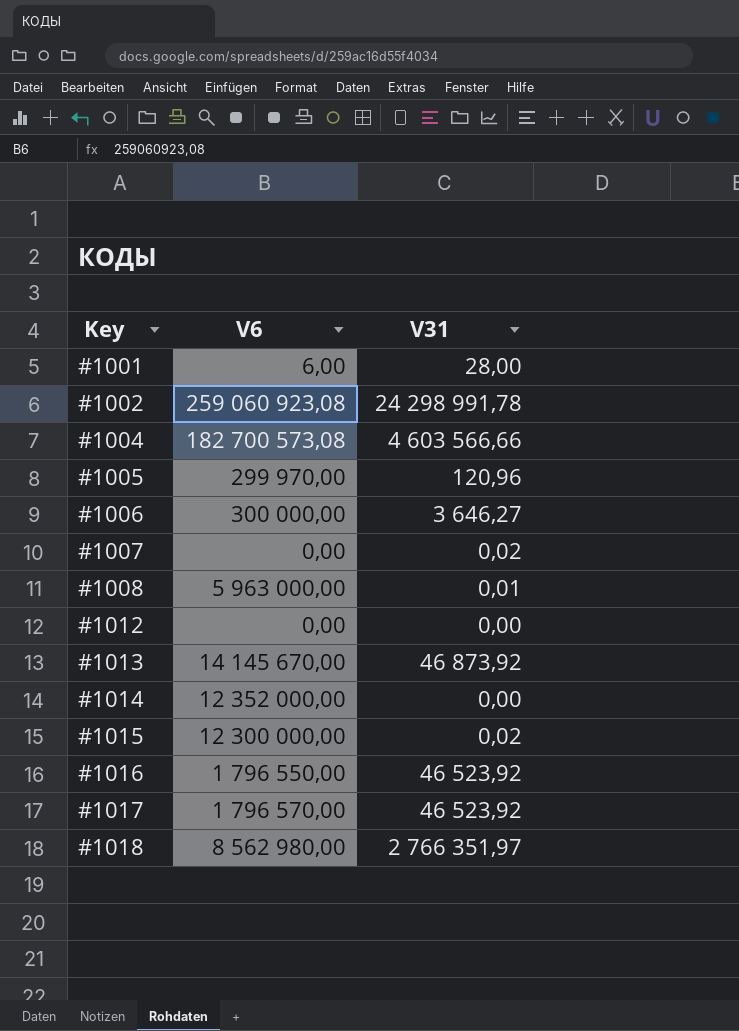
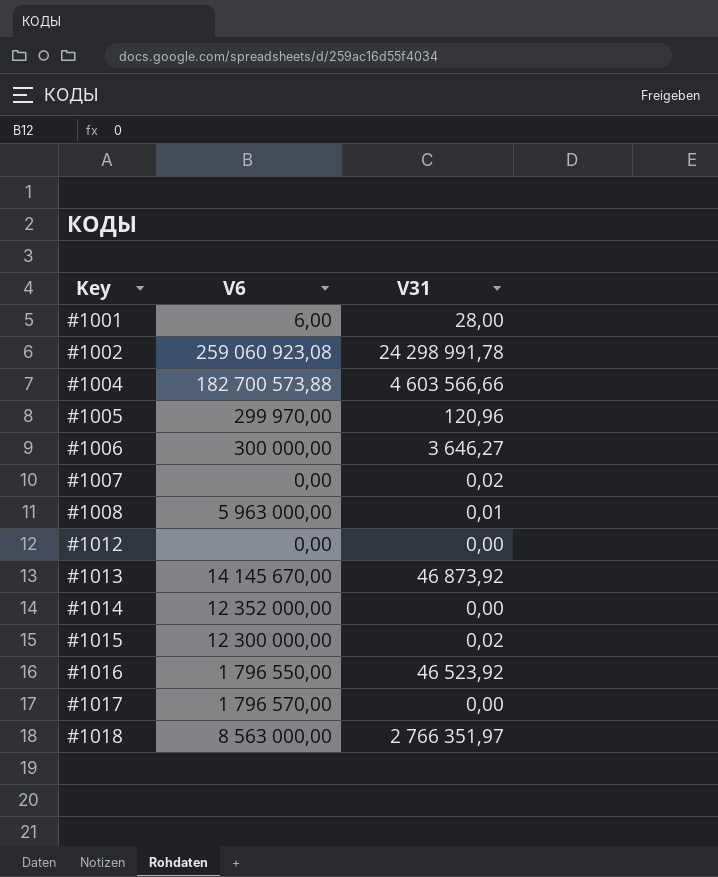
#1004 | V6: 182 700 573,08 -> 182 700 573,88
#1017 | V31: 46 523,92 -> 0,00
#1018 | V6: 8 562 980,00 -> 8 563 000,00

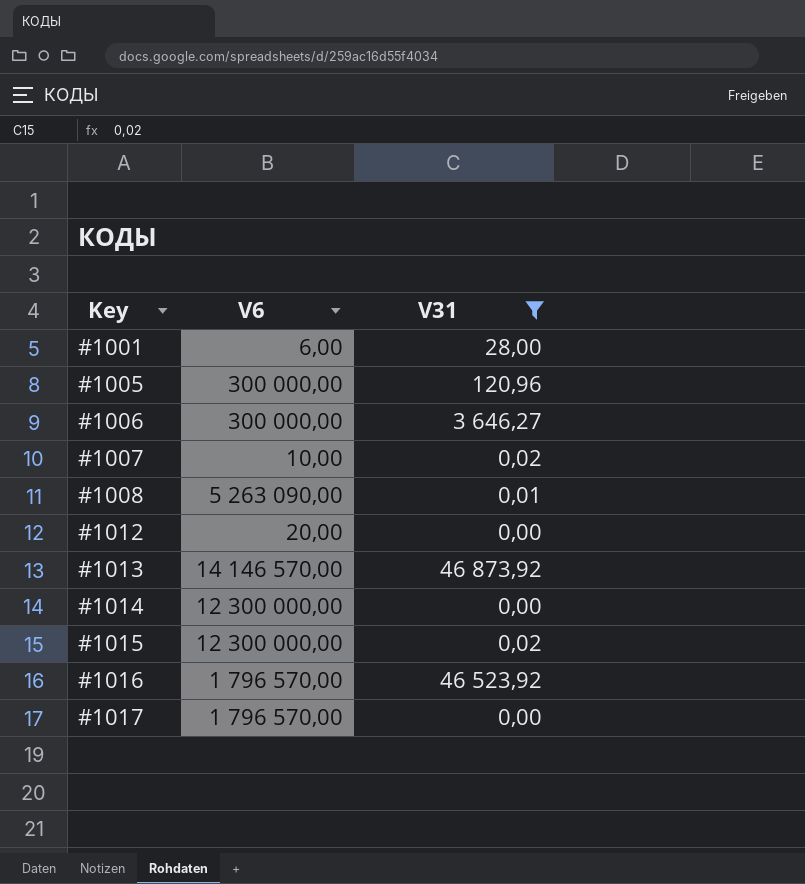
filter: none -> V31 <= 46 873,92
#1005 | V6: 299 970,00 -> 300 000,00
#1007 | V6: 0,00 -> 10,00
#1008 | V6: 5 963 000,00 -> 5 263 090,00
#1012 | V6: 0,00 -> 20,00
#1013 | V6: 14 145 670,00 -> 14 146 570,00
#1014 | V6: 12 352 000,00 -> 12 300 000,00
#1016 | V6: 1 796 550,00 -> 1 796 570,00

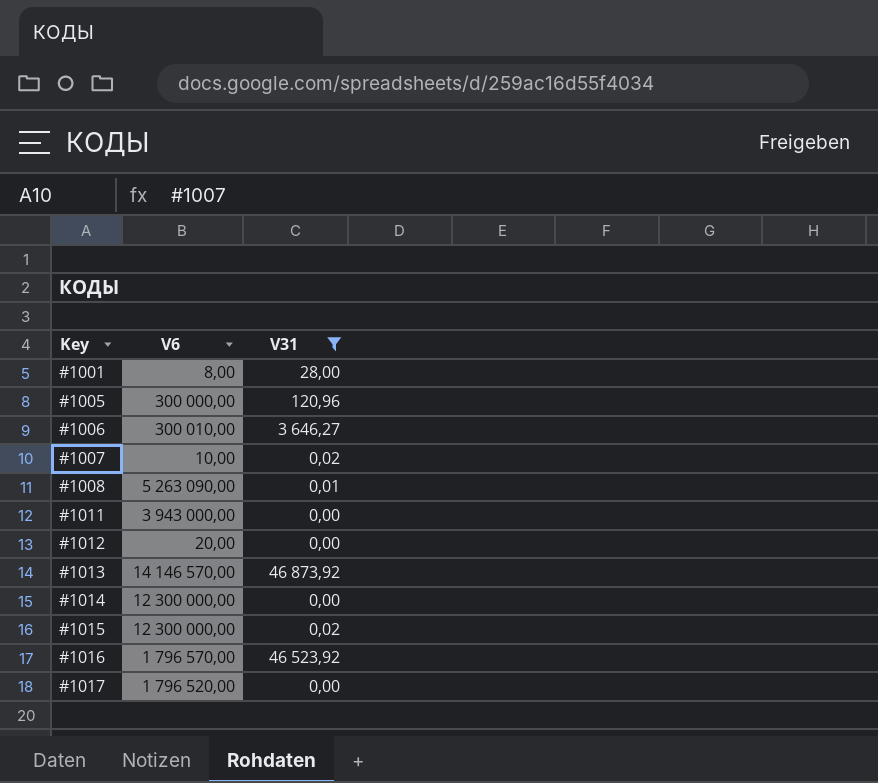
#1001 | V6: 6,00 -> 8,00
#1006 | V6: 300 000,00 -> 300 010,00
row #1011: none -> 3 943 000,00 | 0,00
#1017 | V6: 1 796 570,00 -> 1 796 520,00

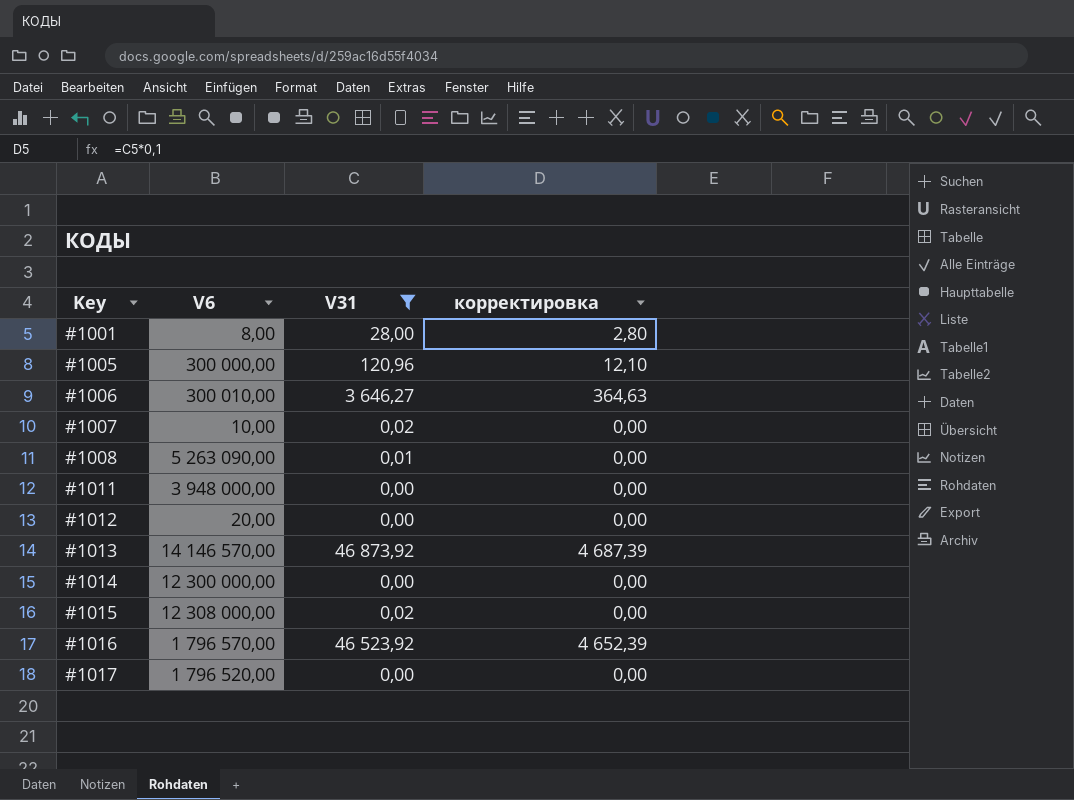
column корректировка | formula: none -> [V31] * 0,1
#1011 | V6: 3 943 000,00 -> 3 948 000,00
#1015 | V6: 12 300 000,00 -> 12 308 000,00

